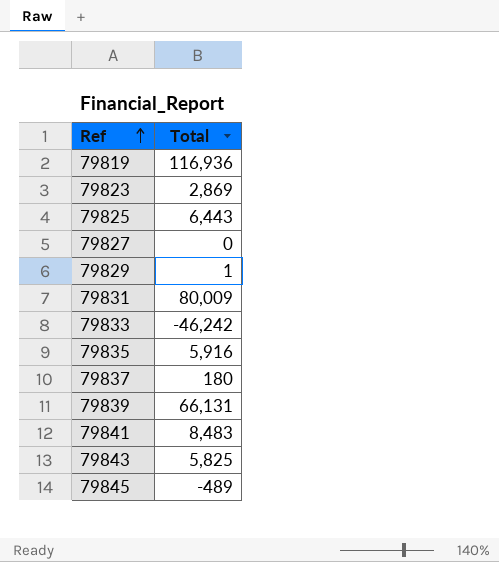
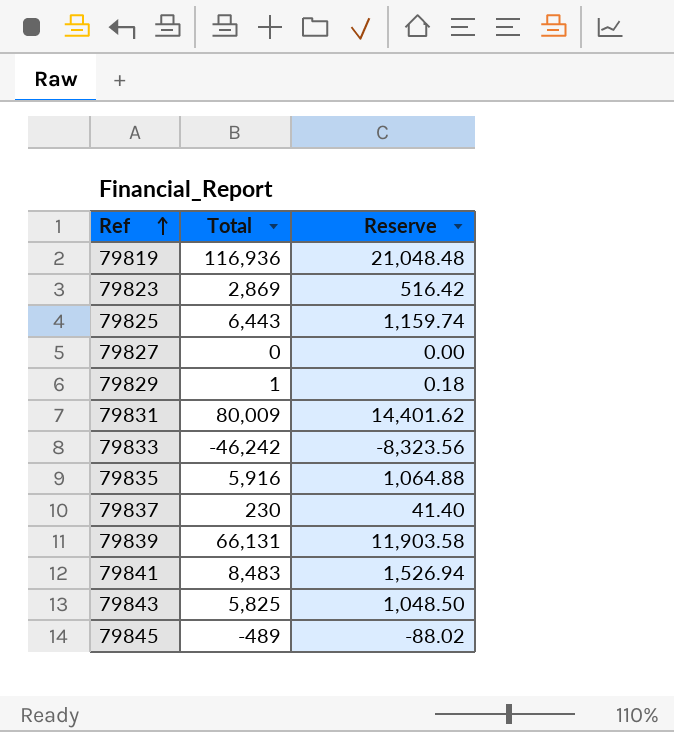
column Reserve | formula: none -> [Total] * 0.18
79837 | Total: 180 -> 230

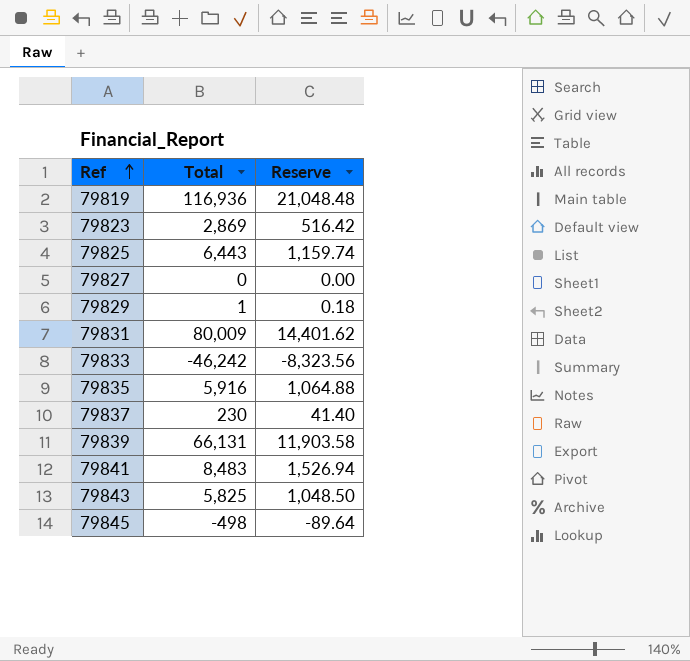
79845 | Total: -489 -> -498
79845 | Reserve: -88.02 -> -89.64

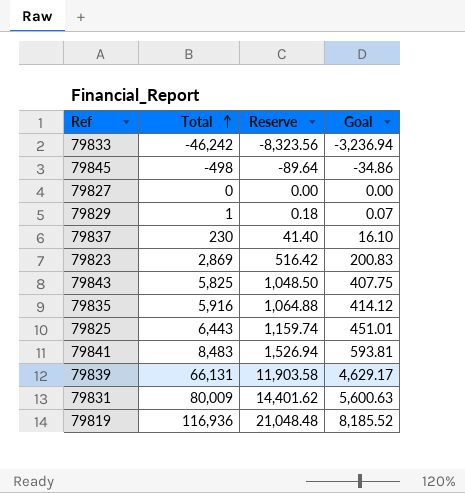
row order: Ref ascending -> Total ascending
column Goal | formula: none -> [Total] * 0.07

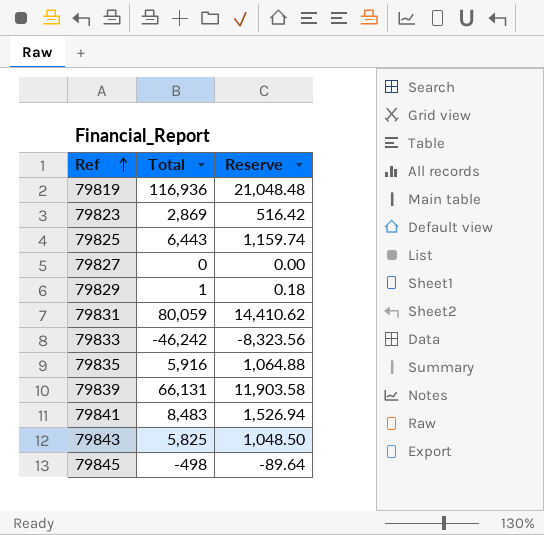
row order: Total ascending -> Ref ascending
column Goal | formula: [Total] * 0.07 -> none
row 79837: 230 | 41.40 | 16.10 -> none
79831 | Total: 80,009 -> 80,059
79831 | Reserve: 14,401.62 -> 14,410.62

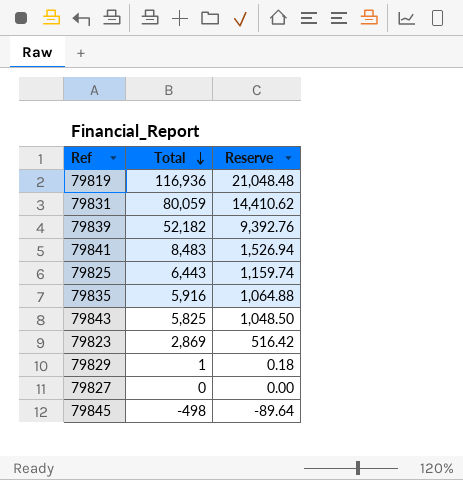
row order: Ref ascending -> Total descending
row 79833: -46,242 | -8,323.56 -> none
79839 | Total: 66,131 -> 52,182
79839 | Reserve: 11,903.58 -> 9,392.76

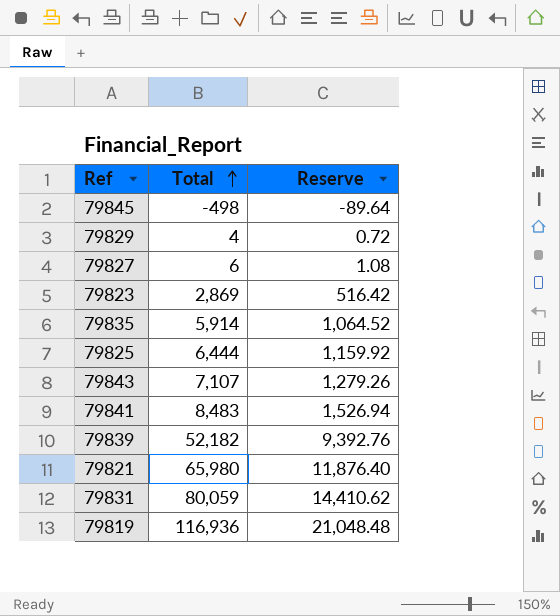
row order: Total descending -> Total ascending
79829 | Total: 1 -> 4
79829 | Reserve: 0.18 -> 0.72
79827 | Total: 0 -> 6
79827 | Reserve: 0.00 -> 1.08
79835 | Total: 5,916 -> 5,914
79835 | Reserve: 1,064.88 -> 1,064.52
79825 | Total: 6,443 -> 6,444
79825 | Reserve: 1,159.74 -> 1,159.92
79843 | Total: 5,825 -> 7,107
79843 | Reserve: 1,048.50 -> 1,279.26
row 79821: none -> 65,980 | 11,876.40

